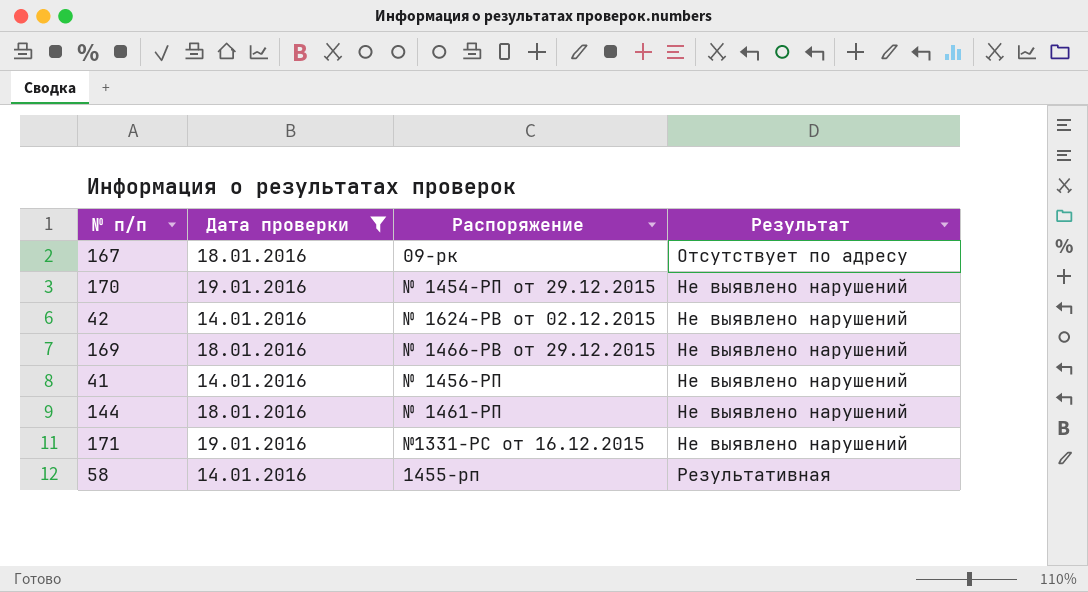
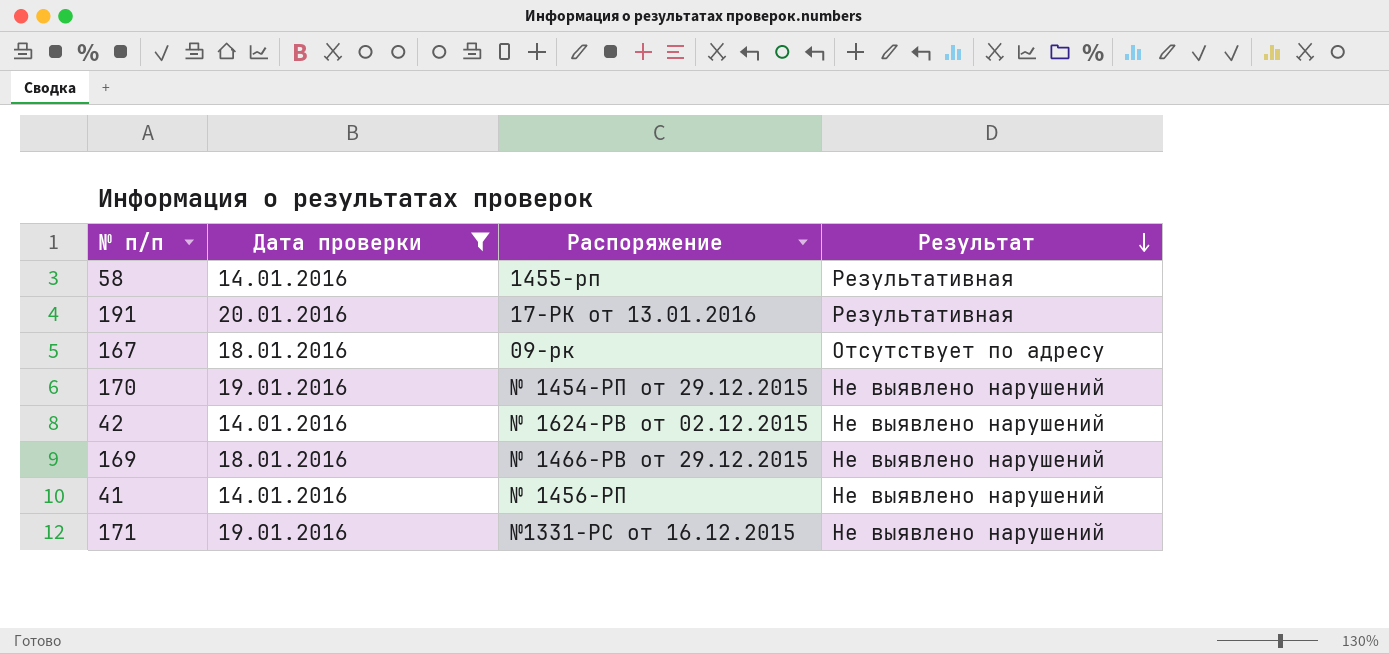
row order: none -> Результат descending
row 144: 18.01.2016 | № 1461-РП | Не выявлено нарушений -> none
row 191: none -> 20.01.2016 | 17-РК от 13.01.2016 | Результативная

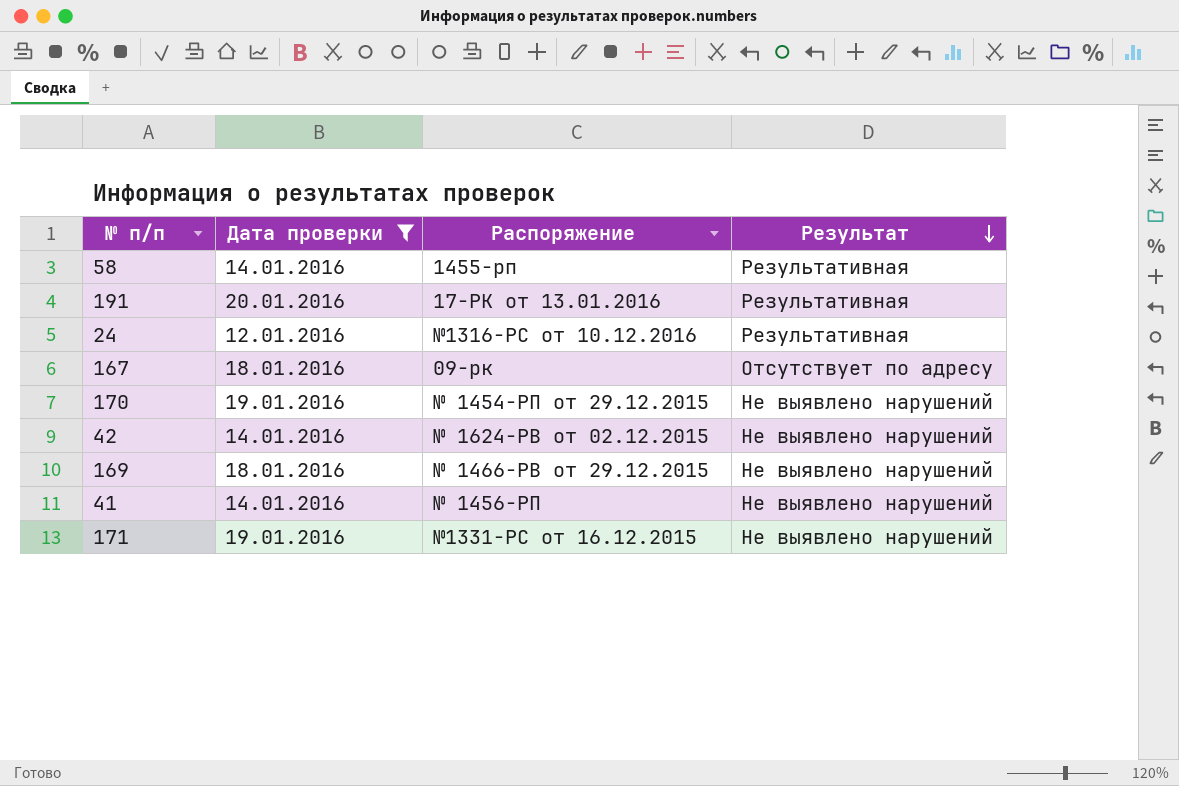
row 24: none -> 12.01.2016 | №1316-РС от 10.12.2016 | Результативная

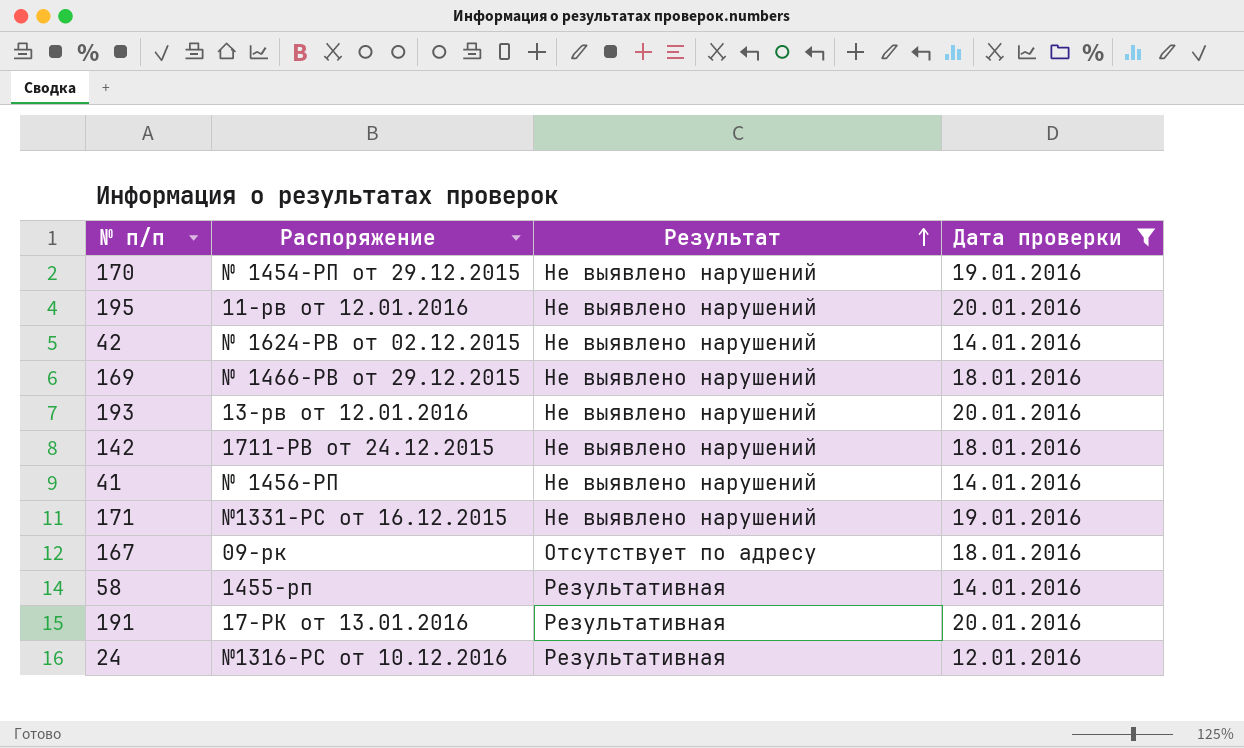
row order: Результат descending -> Результат ascending
column Дата проверки | position: 2 -> 4
row 195: none -> 11-рв от 12.01.2016 | Не выявлено нарушений | 20.01.2016
row 193: none -> 13-рв от 12.01.2016 | Не выявлено нарушений | 20.01.2016
row 142: none -> 1711-РВ от 24.12.2015 | Не выявлено нарушений | 18.01.2016

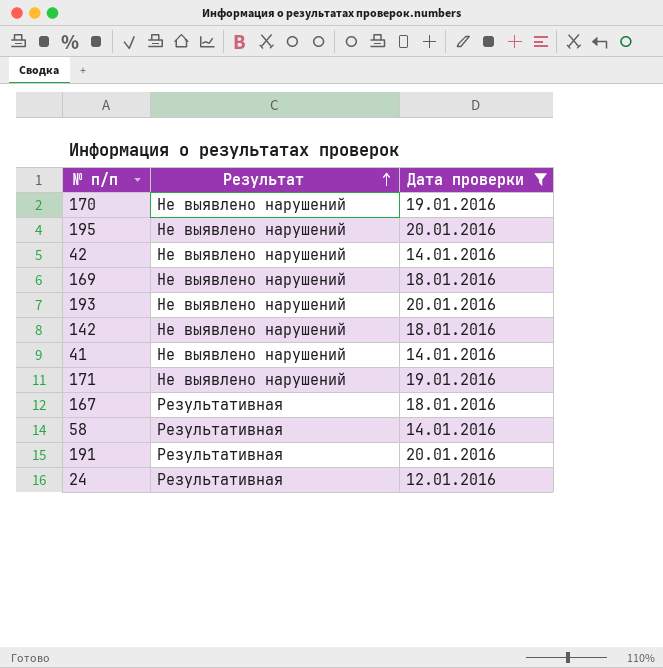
column Распоряжение | position: 2 -> none
167 | Результат: Отсутствует по адресу -> Результативная

